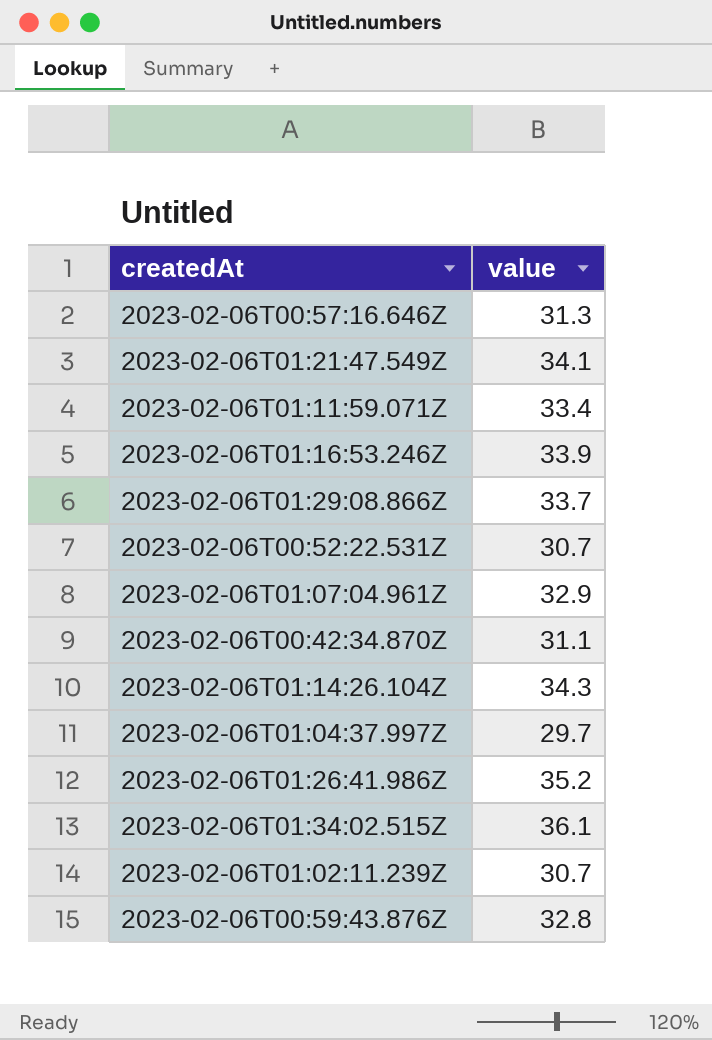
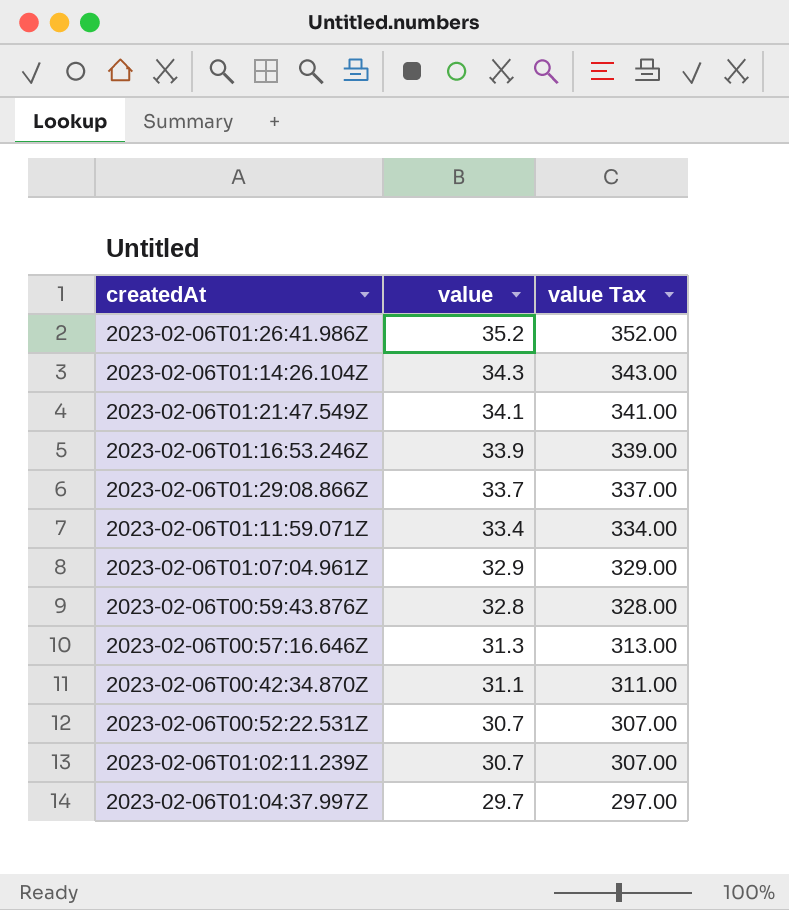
row order: none -> value descending
column value Tax | formula: none -> [value] * 10
row 2023-02-06T01:34:02.515Z: 36.1 -> none

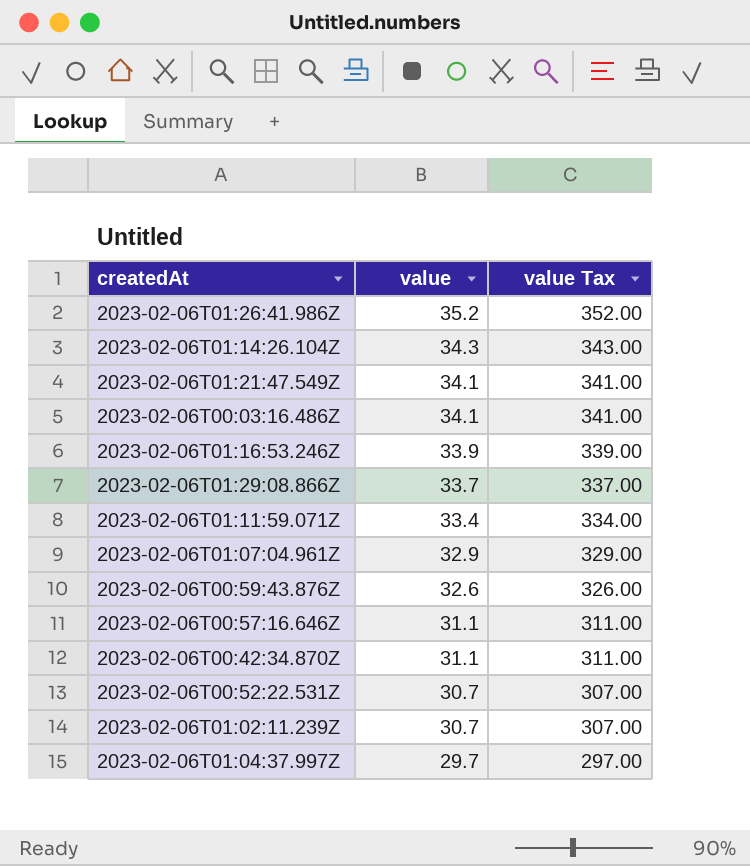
row 2023-02-06T00:03:16.486Z: none -> 34.1 | 341.00
2023-02-06T00:59:43.876Z | value: 32.8 -> 32.6
2023-02-06T00:59:43.876Z | value Tax: 328.00 -> 326.00
2023-02-06T00:57:16.646Z | value: 31.3 -> 31.1
2023-02-06T00:57:16.646Z | value Tax: 313.00 -> 311.00

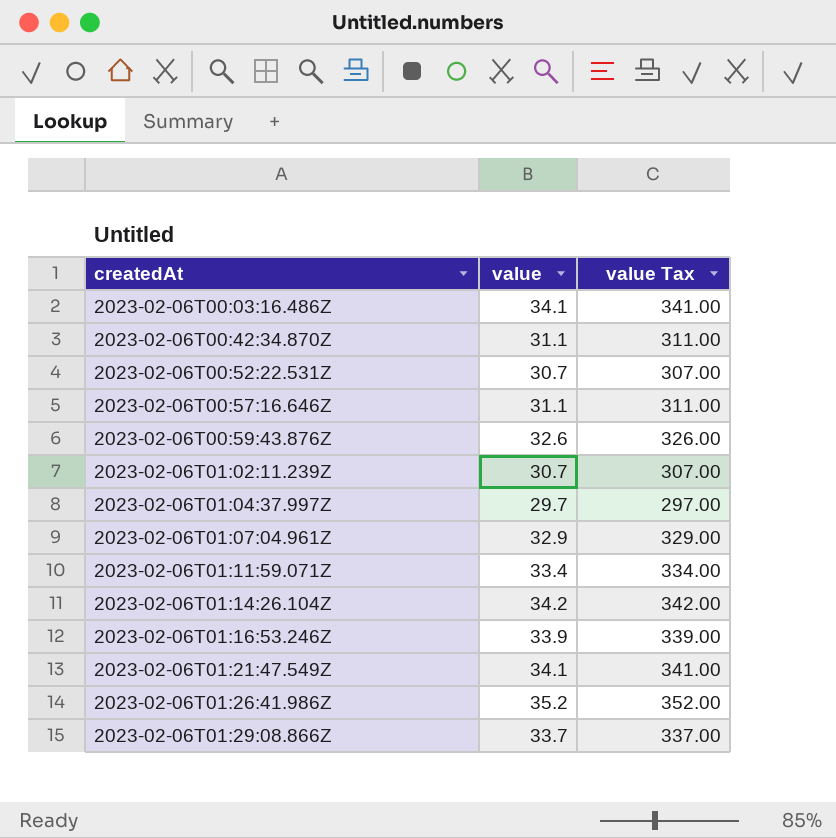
row order: value descending -> createdAt ascending
2023-02-06T01:14:26.104Z | value: 34.3 -> 34.2
2023-02-06T01:14:26.104Z | value Tax: 343.00 -> 342.00

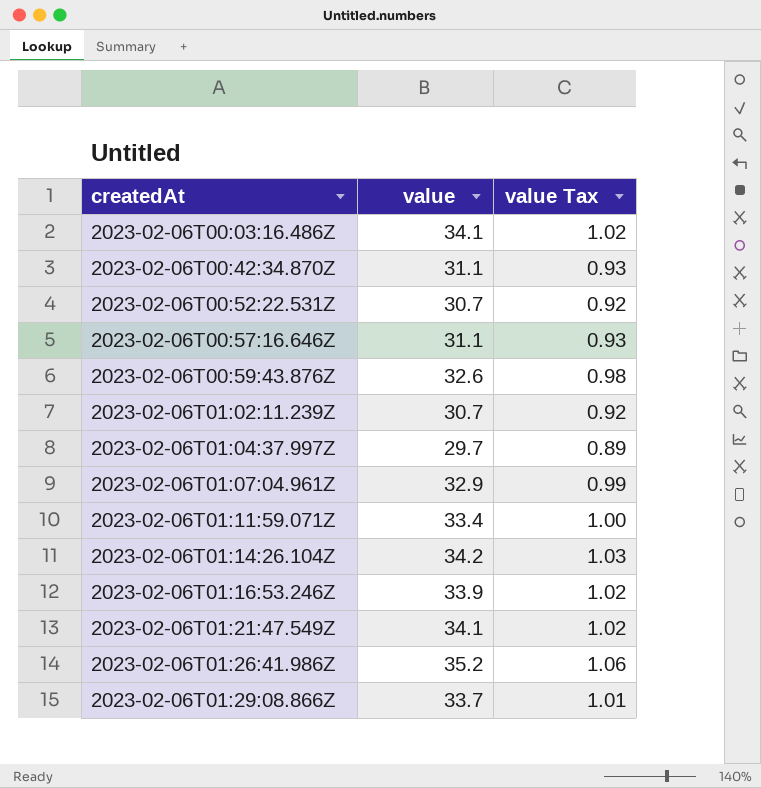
column value Tax | formula: [value] * 10 -> [value] * 0.03

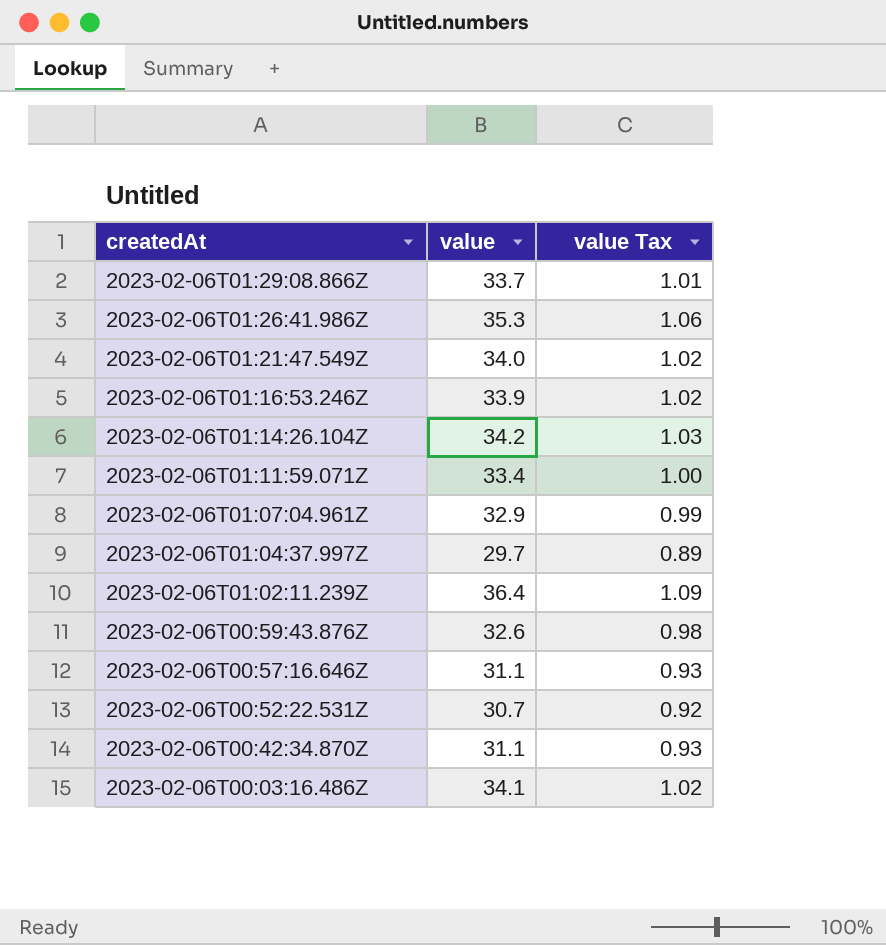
row order: createdAt ascending -> createdAt descending
2023-02-06T01:26:41.986Z | value: 35.2 -> 35.3
2023-02-06T01:21:47.549Z | value: 34.1 -> 34.0
2023-02-06T01:02:11.239Z | value: 30.7 -> 36.4
2023-02-06T01:02:11.239Z | value Tax: 0.92 -> 1.09

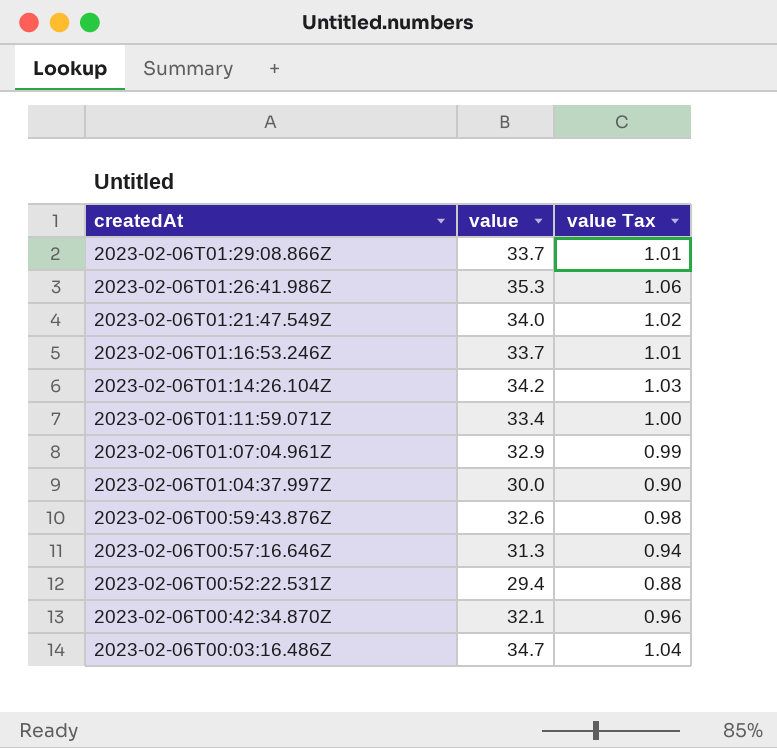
row 2023-02-06T01:02:11.239Z: 36.4 | 1.09 -> none
2023-02-06T01:16:53.246Z | value: 33.9 -> 33.7
2023-02-06T01:16:53.246Z | value Tax: 1.02 -> 1.01
2023-02-06T01:04:37.997Z | value: 29.7 -> 30.0
2023-02-06T01:04:37.997Z | value Tax: 0.89 -> 0.90
2023-02-06T00:57:16.646Z | value: 31.1 -> 31.3
2023-02-06T00:57:16.646Z | value Tax: 0.93 -> 0.94
2023-02-06T00:52:22.531Z | value: 30.7 -> 29.4
2023-02-06T00:52:22.531Z | value Tax: 0.92 -> 0.88
2023-02-06T00:42:34.870Z | value: 31.1 -> 32.1
2023-02-06T00:42:34.870Z | value Tax: 0.93 -> 0.96
2023-02-06T00:03:16.486Z | value: 34.1 -> 34.7
2023-02-06T00:03:16.486Z | value Tax: 1.02 -> 1.04

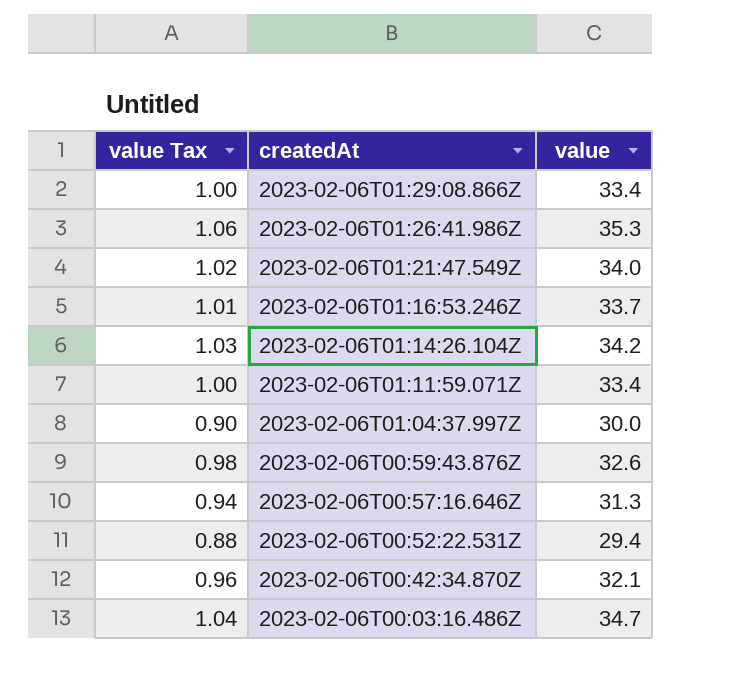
column value Tax | position: 3 -> 1
row 2023-02-06T01:07:04.961Z: 32.9 | 0.99 -> none
2023-02-06T01:29:08.866Z | value Tax: 1.01 -> 1.00
2023-02-06T01:29:08.866Z | value: 33.7 -> 33.4

